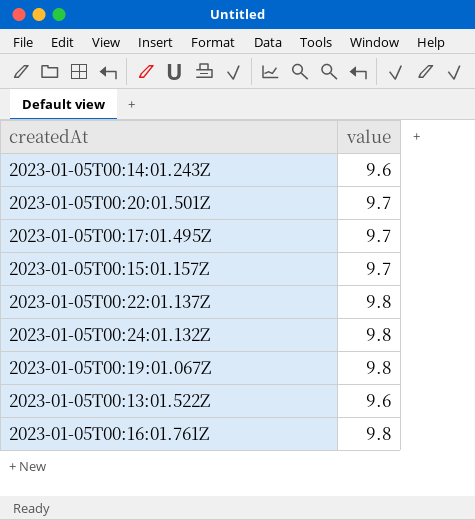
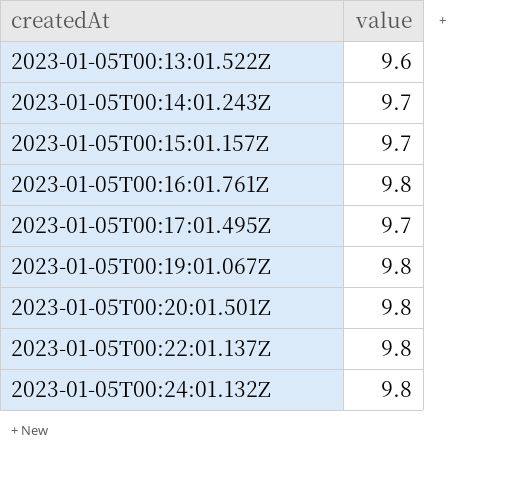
row order: none -> createdAt ascending
2023-01-05T00:14:01.243Z | value: 9.6 -> 9.7
2023-01-05T00:20:01.501Z | value: 9.7 -> 9.8

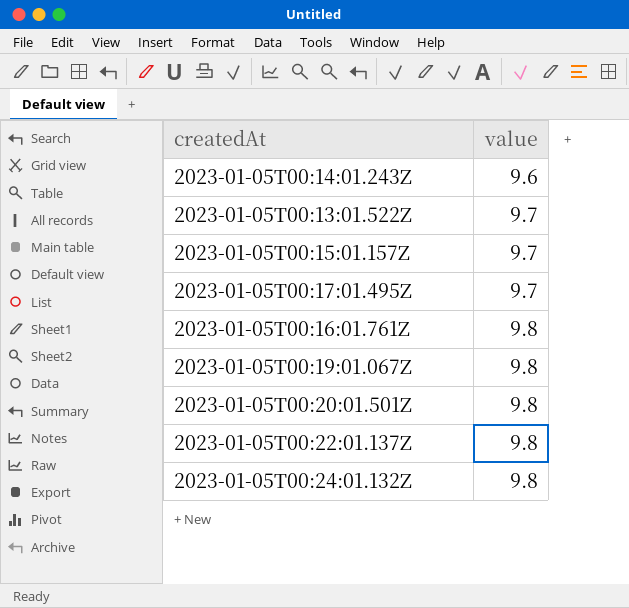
row order: createdAt ascending -> value ascending
2023-01-05T00:14:01.243Z | value: 9.7 -> 9.6
2023-01-05T00:13:01.522Z | value: 9.6 -> 9.7

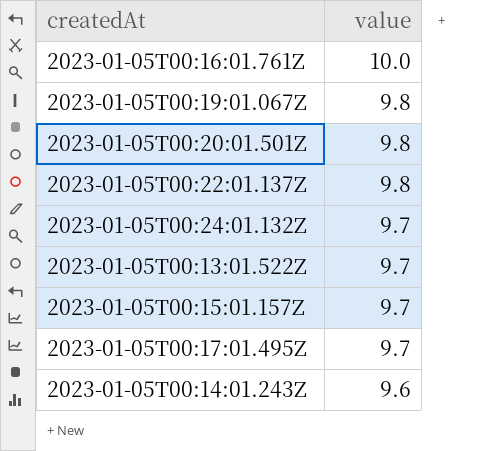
row order: value ascending -> value descending
2023-01-05T00:16:01.761Z | value: 9.8 -> 10.0
2023-01-05T00:24:01.132Z | value: 9.8 -> 9.7

